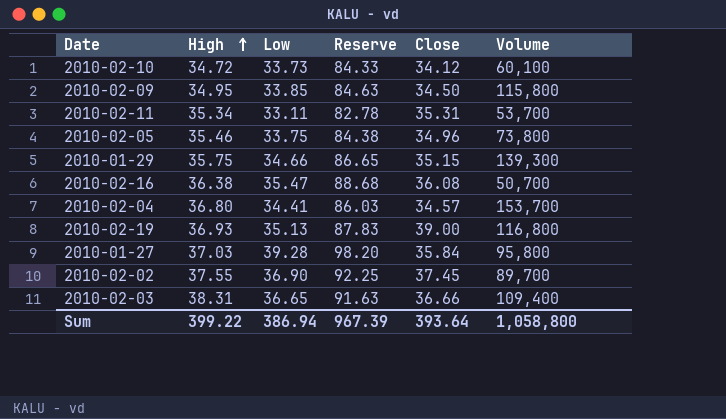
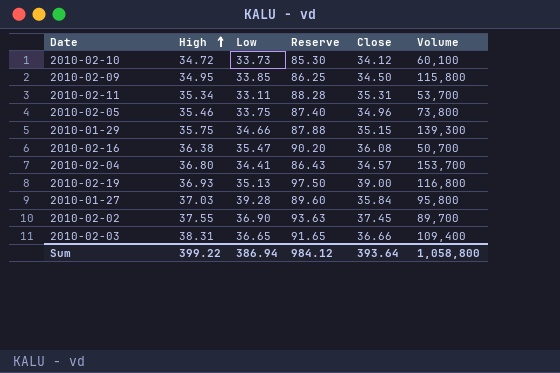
column Reserve | formula: [Low] * 2.5 -> [Close] * 2.5
Sum | Reserve: 967.39 -> 984.12

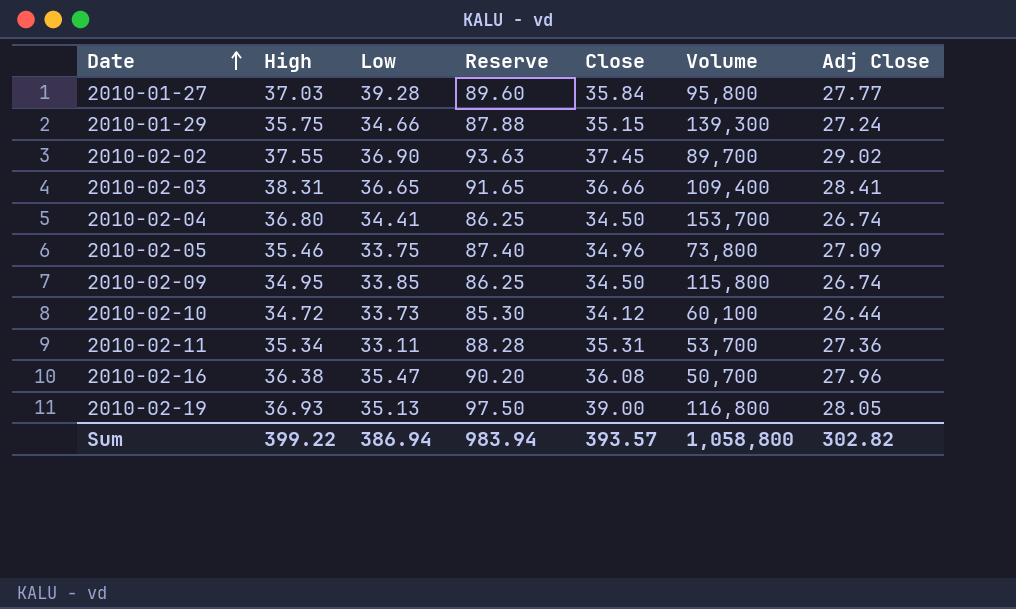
row order: High ascending -> Date ascending
column Adj Close | position: none -> 7
2010-02-04 | Reserve: 86.43 -> 86.25
2010-02-04 | Close: 34.57 -> 34.50
Sum | Reserve: 984.12 -> 983.94
Sum | Close: 393.64 -> 393.57

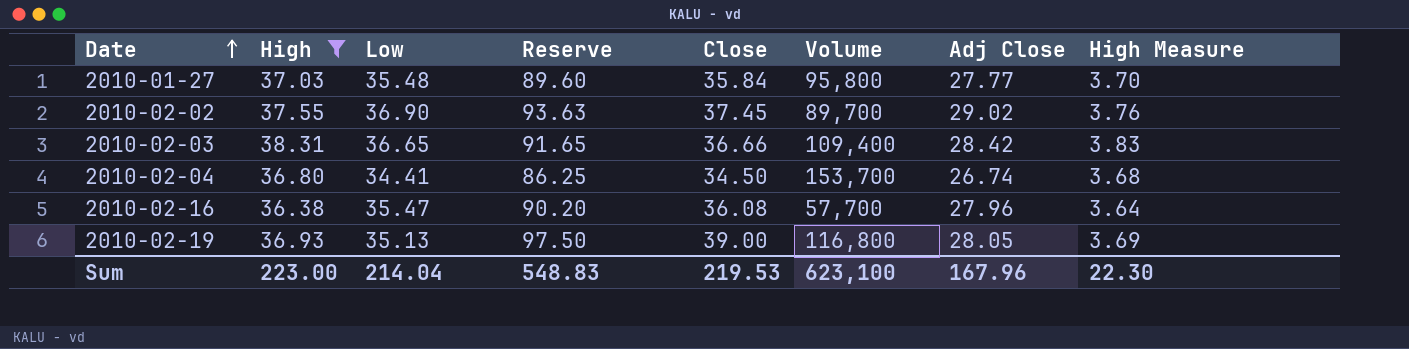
filter: none -> High >= 36.38
column High Measure | formula: none -> [High] * 0.1
2010-01-27 | Low: 39.28 -> 35.48
2010-02-03 | Adj Close: 28.41 -> 28.42
2010-02-16 | Volume: 50,700 -> 57,700
Sum | High: 399.22 -> 223.00
Sum | Low: 386.94 -> 214.04
Sum | Reserve: 983.94 -> 548.83
Sum | Close: 393.57 -> 219.53
Sum | Volume: 1,058,800 -> 623,100
Sum | Adj Close: 302.82 -> 167.96

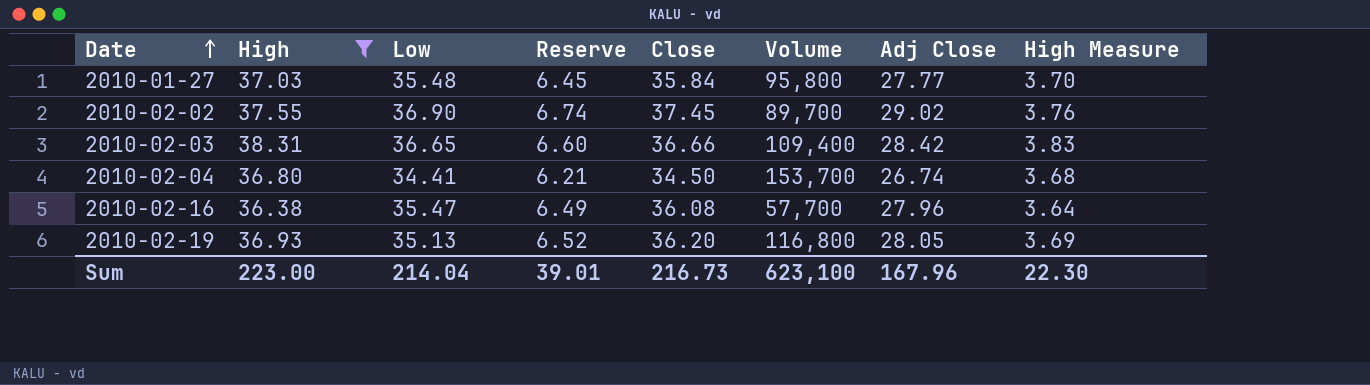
column Reserve | formula: [Close] * 2.5 -> [Close] * 0.18
2010-02-19 | Close: 39.00 -> 36.20
Sum | Reserve: 548.83 -> 39.01
Sum | Close: 219.53 -> 216.73

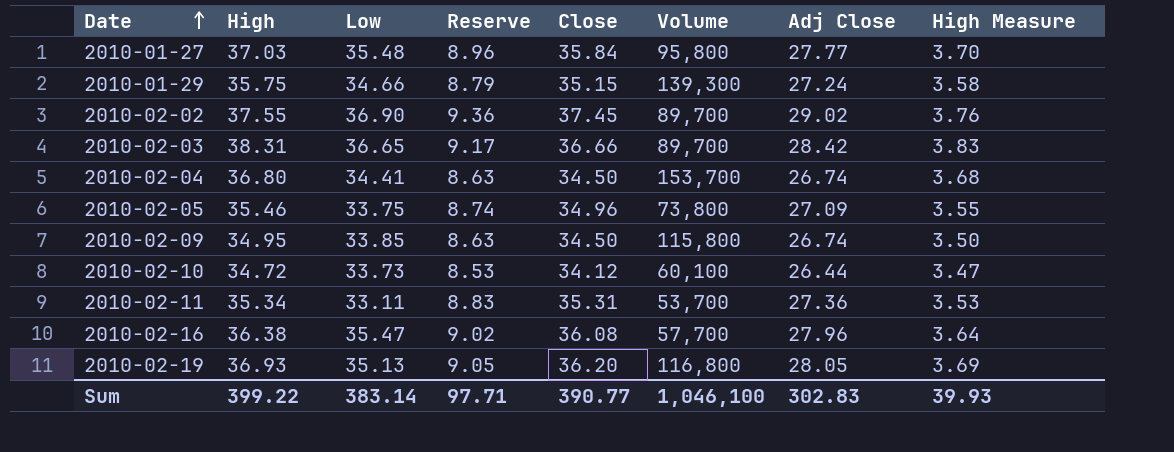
filter: High >= 36.38 -> none
column Reserve | formula: [Close] * 0.18 -> [Close] * 0.25
2010-02-03 | Volume: 109,400 -> 89,700
Sum | High: 223.00 -> 399.22
Sum | Low: 214.04 -> 383.14
Sum | Reserve: 39.01 -> 97.71
Sum | Close: 216.73 -> 390.77
Sum | Volume: 623,100 -> 1,046,100
Sum | Adj Close: 167.96 -> 302.83
Sum | High Measure: 22.30 -> 39.93

